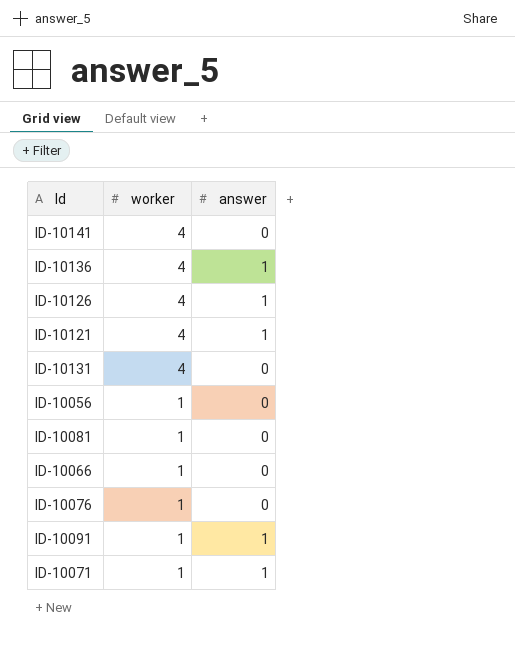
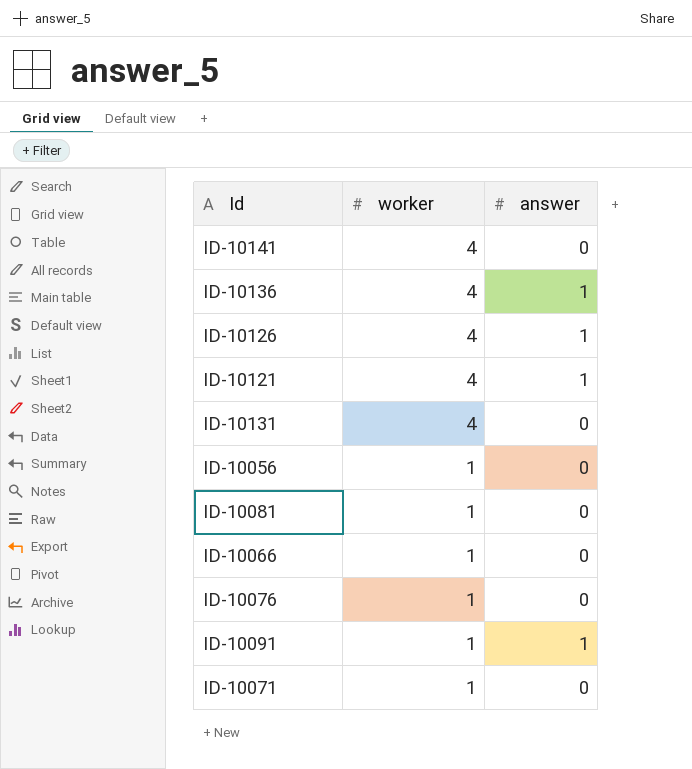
ID-10071 | answer: 1 -> 0

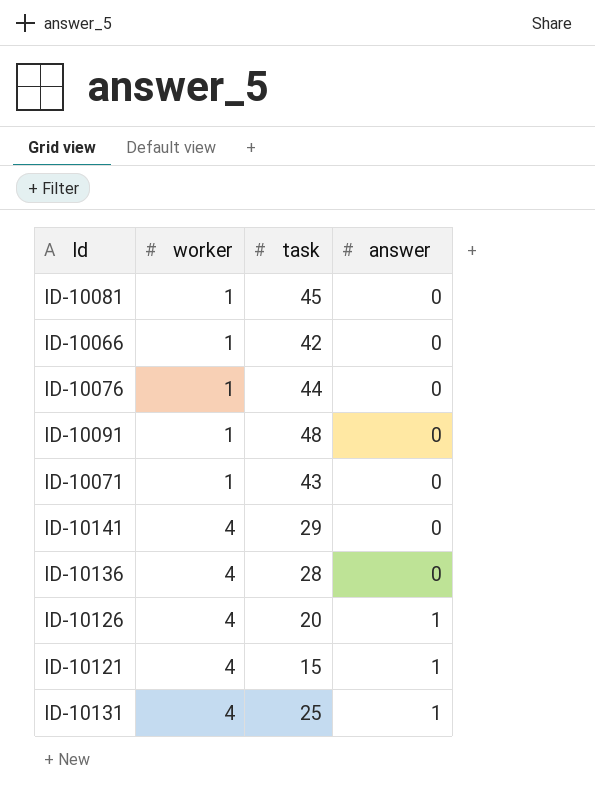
row order: worker descending -> worker ascending
column task | position: none -> 3
row ID-10056: 1 | 0 -> none
ID-10091 | answer: 1 -> 0
ID-10136 | answer: 1 -> 0
ID-10131 | answer: 0 -> 1

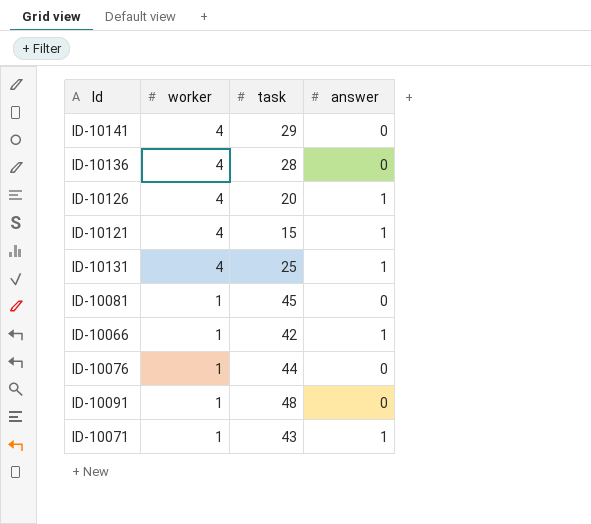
row order: worker ascending -> worker descending
ID-10066 | answer: 0 -> 1
ID-10071 | answer: 0 -> 1

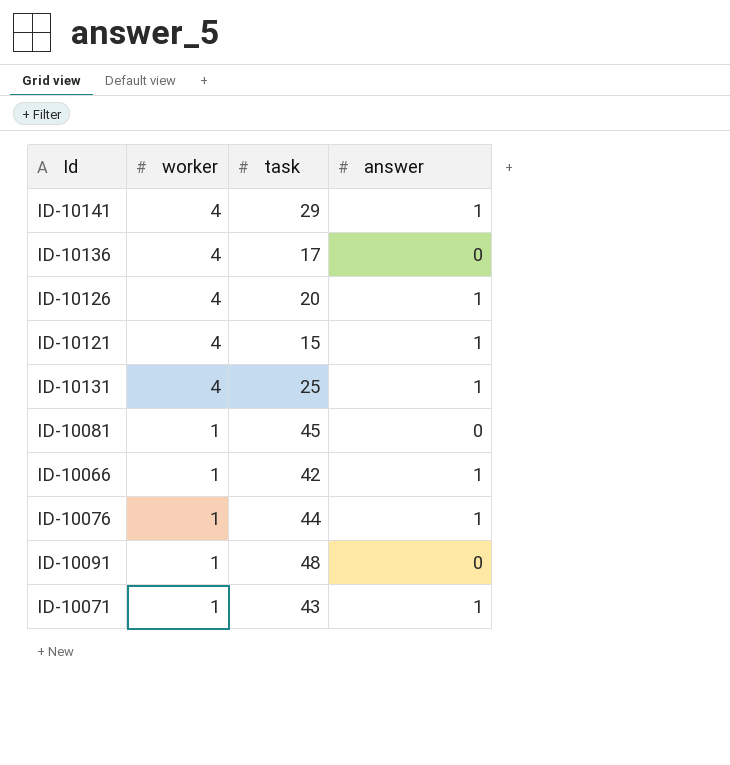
ID-10141 | answer: 0 -> 1
ID-10136 | task: 28 -> 17
ID-10076 | answer: 0 -> 1

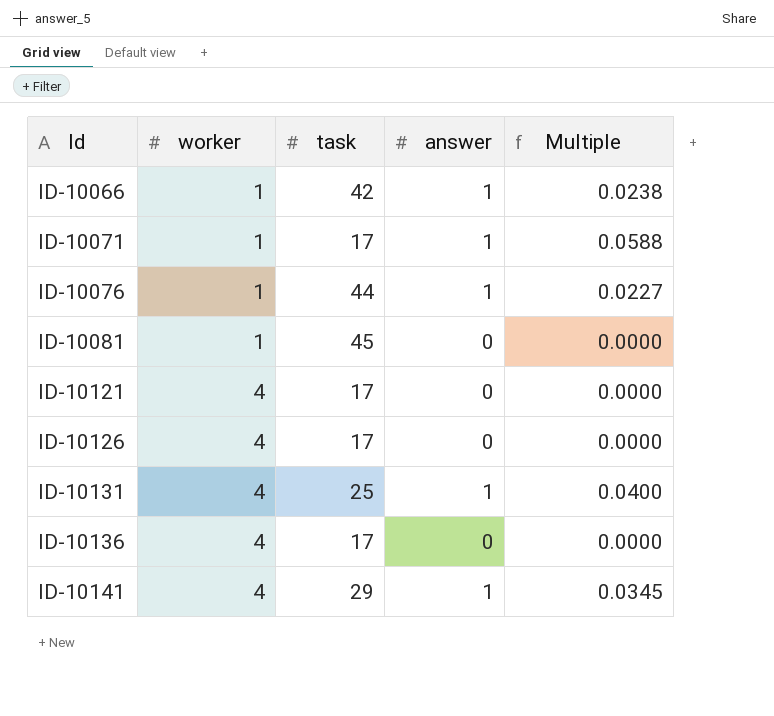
row order: worker descending -> Id ascending
column Multiple | formula: none -> [answer] / [task]
row ID-10091: 1 | 48 | 0 -> none
ID-10071 | task: 43 -> 17
ID-10121 | task: 15 -> 17
ID-10121 | answer: 1 -> 0
ID-10126 | task: 20 -> 17
ID-10126 | answer: 1 -> 0

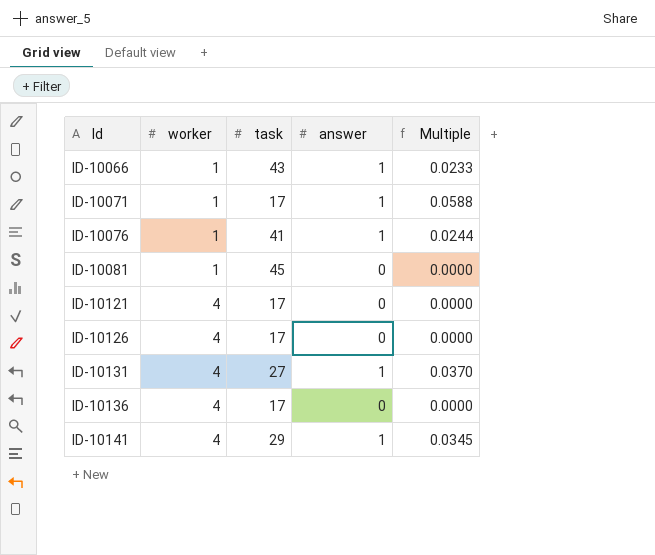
ID-10066 | task: 42 -> 43
ID-10066 | Multiple: 0.0238 -> 0.0233
ID-10076 | task: 44 -> 41
ID-10076 | Multiple: 0.0227 -> 0.0244
ID-10131 | task: 25 -> 27
ID-10131 | Multiple: 0.0400 -> 0.0370

